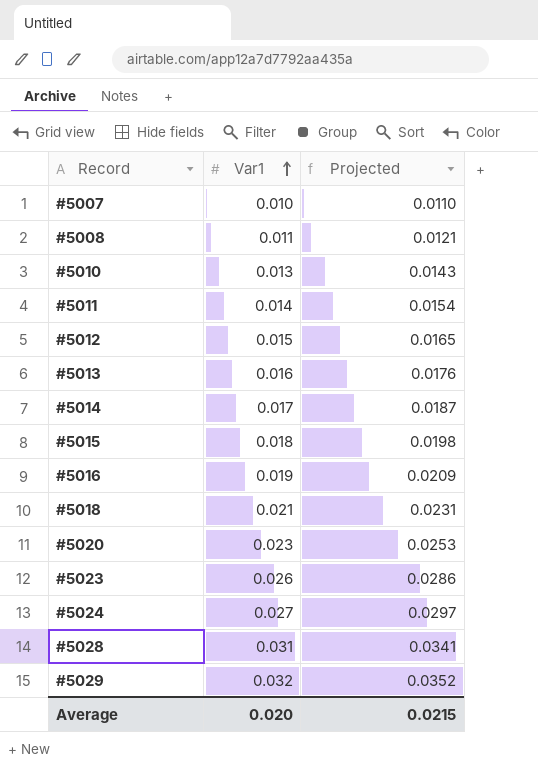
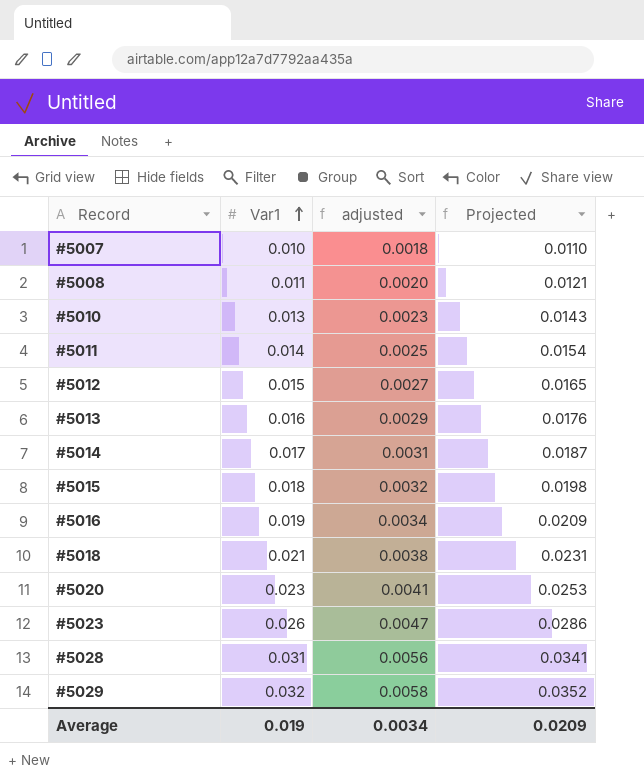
column adjusted | formula: none -> [Var1] * 0.18
row #5024: 0.027 | 0.0297 -> none
Average | Var1: 0.020 -> 0.019
Average | Projected: 0.0215 -> 0.0209

